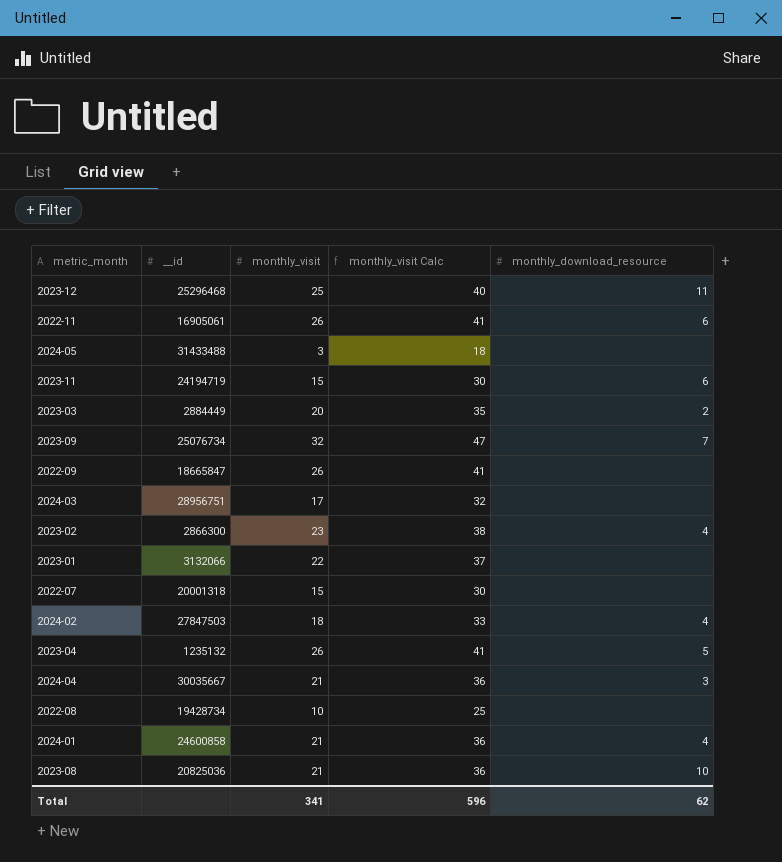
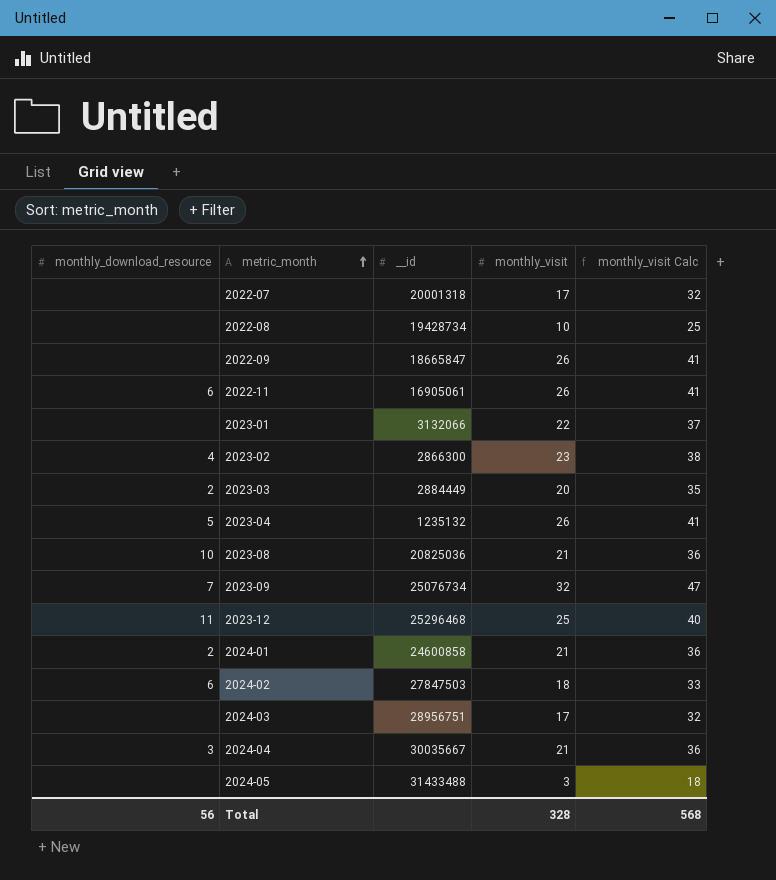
row order: none -> metric_month ascending
column monthly_download_resource | position: 5 -> 1
row 2023-11: 24194719 | 15 | 30 | 6 -> none
2022-07 | monthly_visit: 15 -> 17
2022-07 | monthly_visit Calc: 30 -> 32
2024-01 | monthly_download_resource: 4 -> 2
2024-02 | monthly_download_resource: 4 -> 6
Total | monthly_download_resource: 62 -> 56
Total | monthly_visit: 341 -> 328
Total | monthly_visit Calc: 596 -> 568

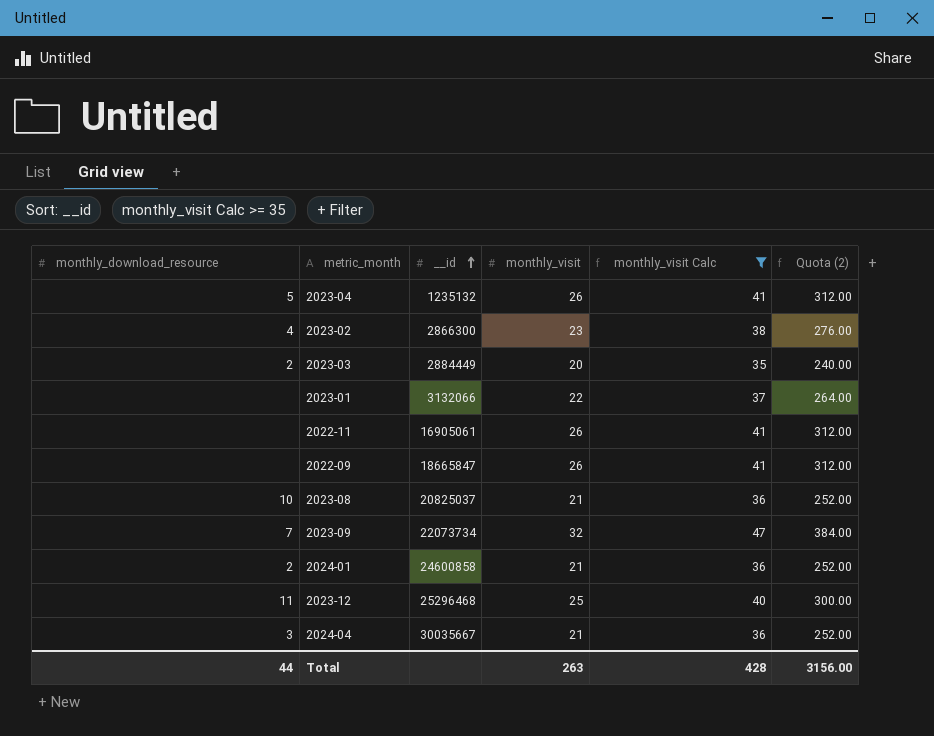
filter: none -> monthly_visit Calc >= 35
row order: metric_month ascending -> __id ascending
column Quota (2) | formula: none -> [monthly_visit] * 12
2022-11 | monthly_download_resource: 6 -> none
2023-08 | __id: 20825036 -> 20825037
2023-09 | __id: 25076734 -> 22073734
Total | monthly_download_resource: 56 -> 44
Total | monthly_visit: 328 -> 263
Total | monthly_visit Calc: 568 -> 428

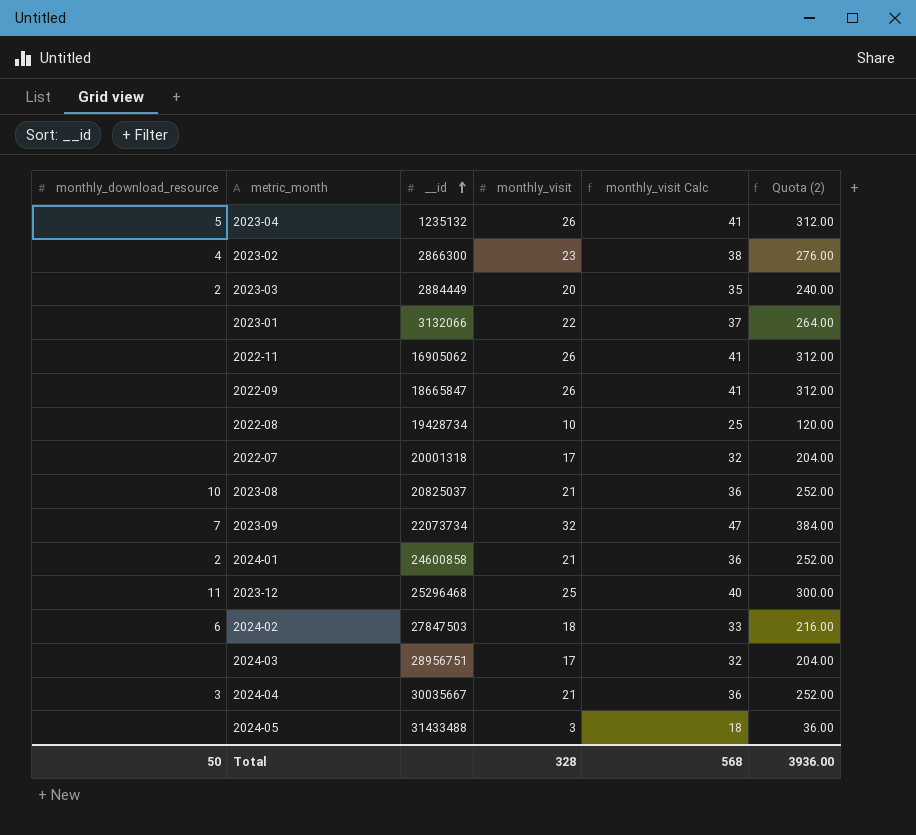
filter: monthly_visit Calc >= 35 -> none
2022-11 | __id: 16905061 -> 16905062
Total | monthly_download_resource: 44 -> 50
Total | monthly_visit: 263 -> 328
Total | monthly_visit Calc: 428 -> 568
Total | Quota (2): 3156.00 -> 3936.00

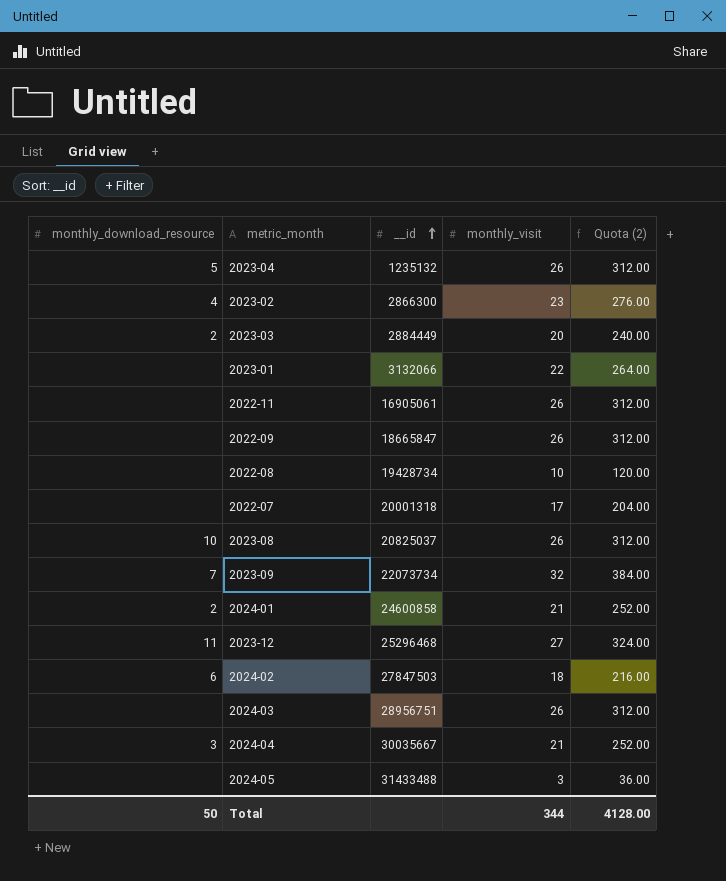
column monthly_visit Calc | formula: [monthly_visit] + 15 -> none
2022-11 | __id: 16905062 -> 16905061
2023-08 | monthly_visit: 21 -> 26
2023-08 | Quota (2): 252.00 -> 312.00
2023-12 | monthly_visit: 25 -> 27
2023-12 | Quota (2): 300.00 -> 324.00
2024-03 | monthly_visit: 17 -> 26
2024-03 | Quota (2): 204.00 -> 312.00
Total | monthly_visit: 328 -> 344
Total | Quota (2): 3936.00 -> 4128.00

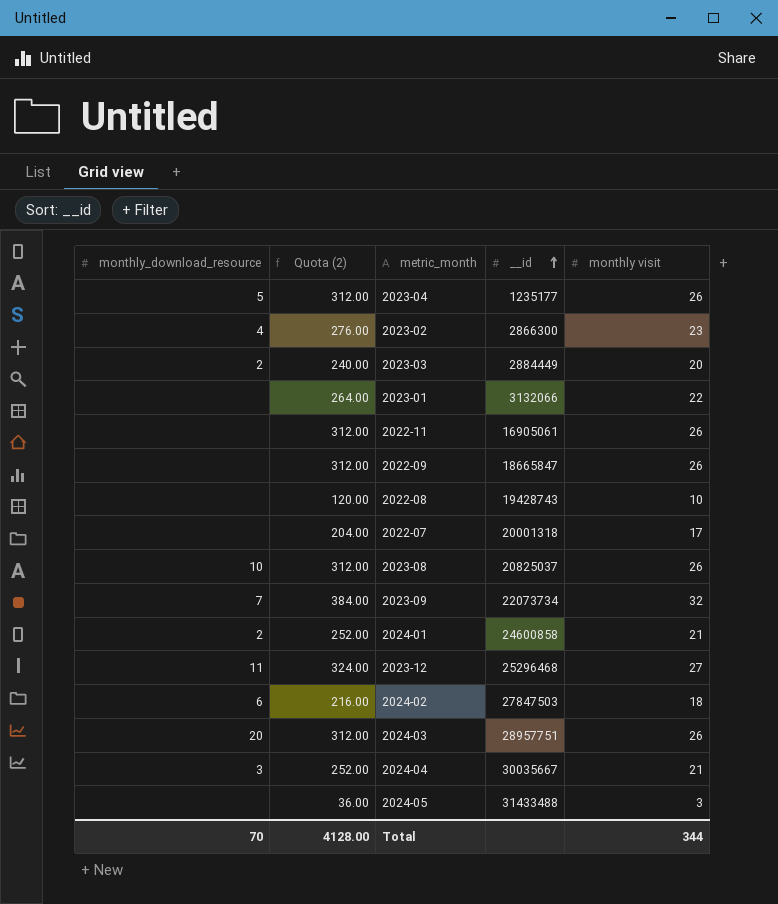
column Quota (2) | position: 5 -> 2
column name: monthly_visit -> monthly visit
2023-04 | __id: 1235132 -> 1235177
2022-08 | __id: 19428734 -> 19428743
2024-03 | monthly_download_resource: none -> 20
2024-03 | __id: 28956751 -> 28957751
Total | monthly_download_resource: 50 -> 70

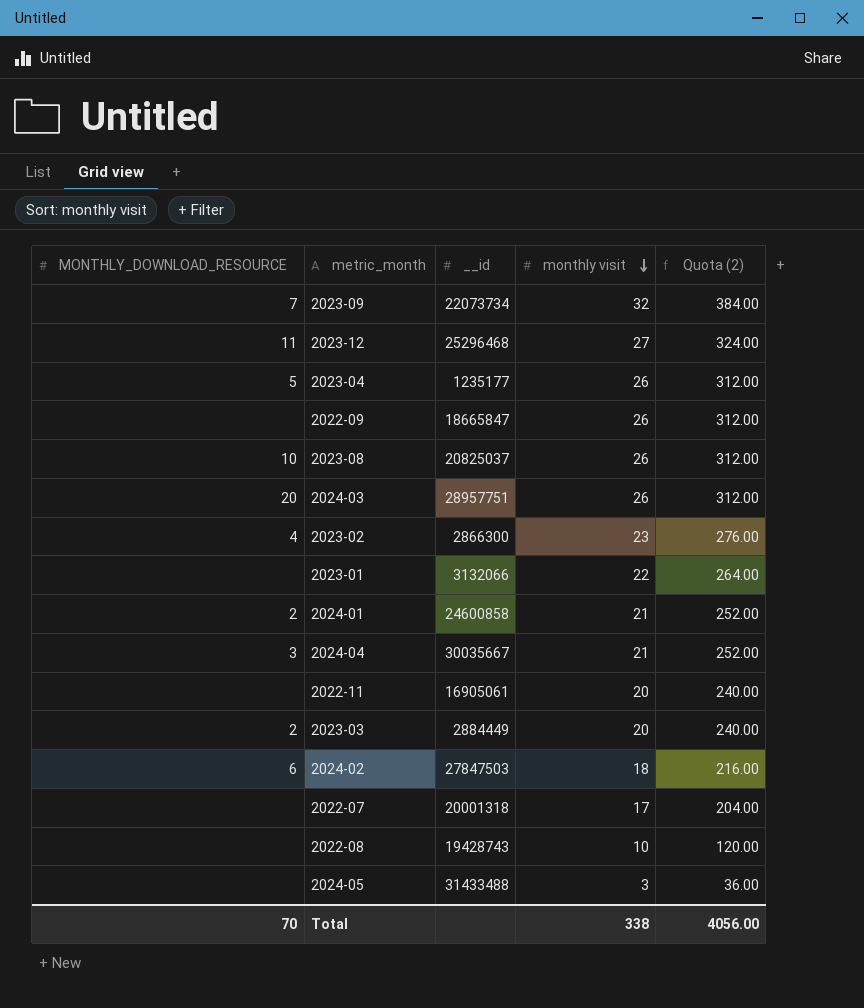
row order: __id ascending -> monthly visit descending
column name: monthly_download_resource -> MONTHLY_DOWNLOAD_RESOURCE
column Quota (2) | position: 2 -> 5
2022-11 | monthly visit: 26 -> 20
2022-11 | Quota (2): 312.00 -> 240.00
Total | monthly visit: 344 -> 338
Total | Quota (2): 4128.00 -> 4056.00

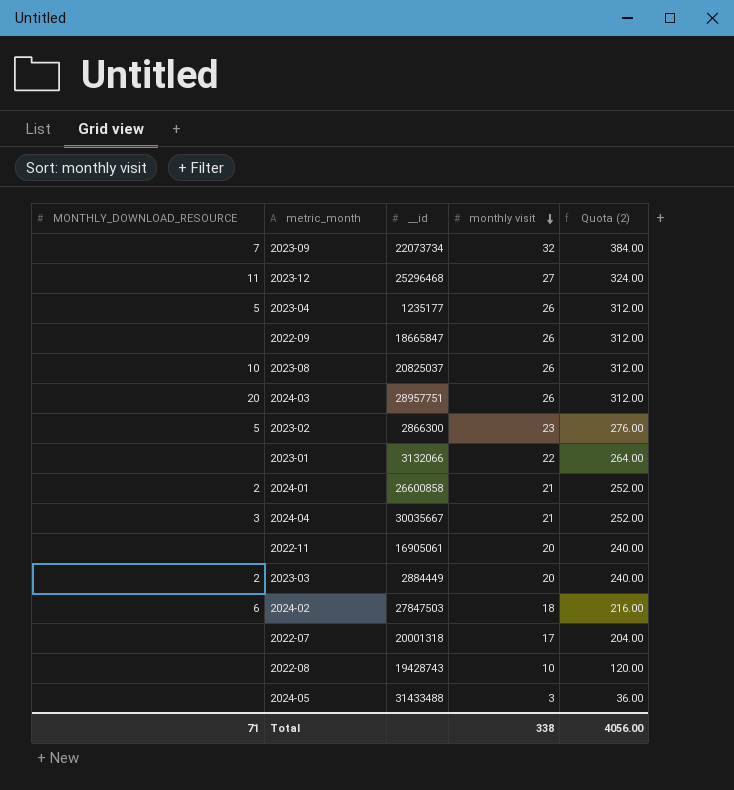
2023-02 | MONTHLY_DOWNLOAD_RESOURCE: 4 -> 5
2024-01 | __id: 24600858 -> 26600858
Total | MONTHLY_DOWNLOAD_RESOURCE: 70 -> 71

